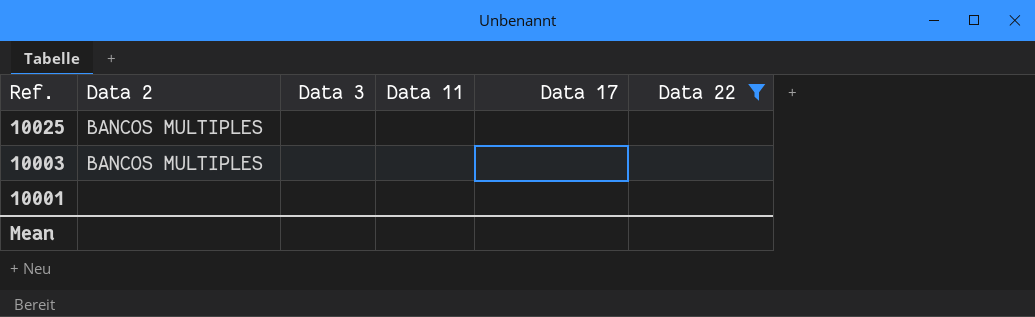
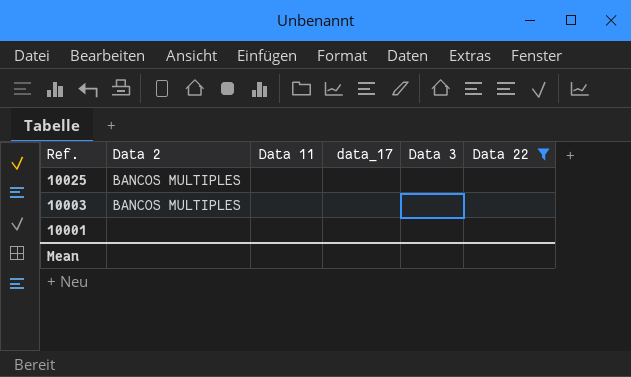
column name: Data 17 -> data_17
column Data 3 | position: 3 -> 5

